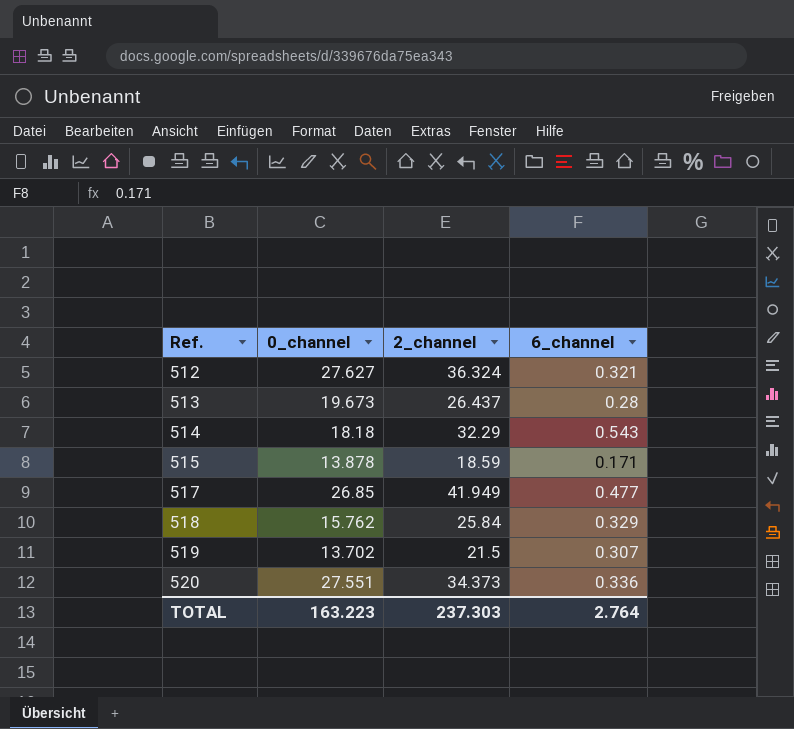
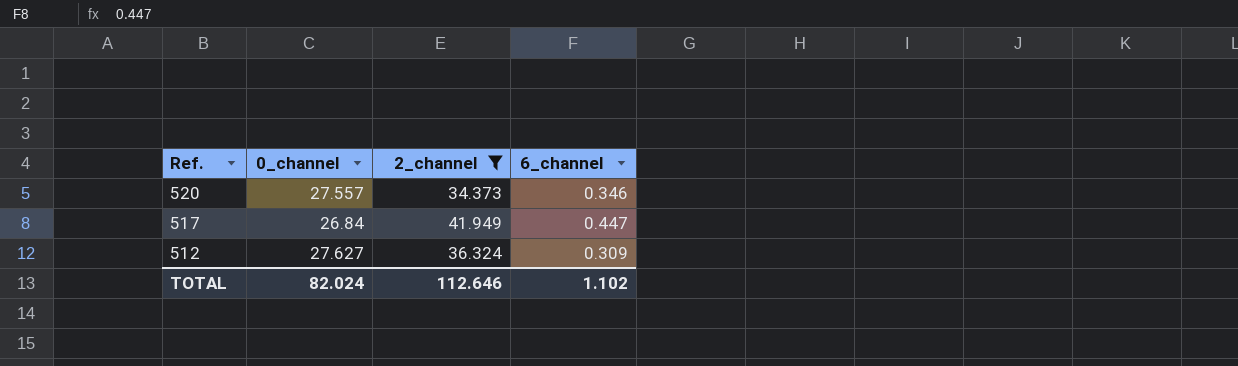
filter: none -> 2_channel >= 34.373
row order: Ref. ascending -> Ref. descending
520 | 0_channel: 27.551 -> 27.557
520 | 6_channel: 0.336 -> 0.346
517 | 0_channel: 26.85 -> 26.84
517 | 6_channel: 0.477 -> 0.447
512 | 6_channel: 0.321 -> 0.309
TOTAL | 0_channel: 163.223 -> 82.024
TOTAL | 2_channel: 237.303 -> 112.646
TOTAL | 6_channel: 2.764 -> 1.102

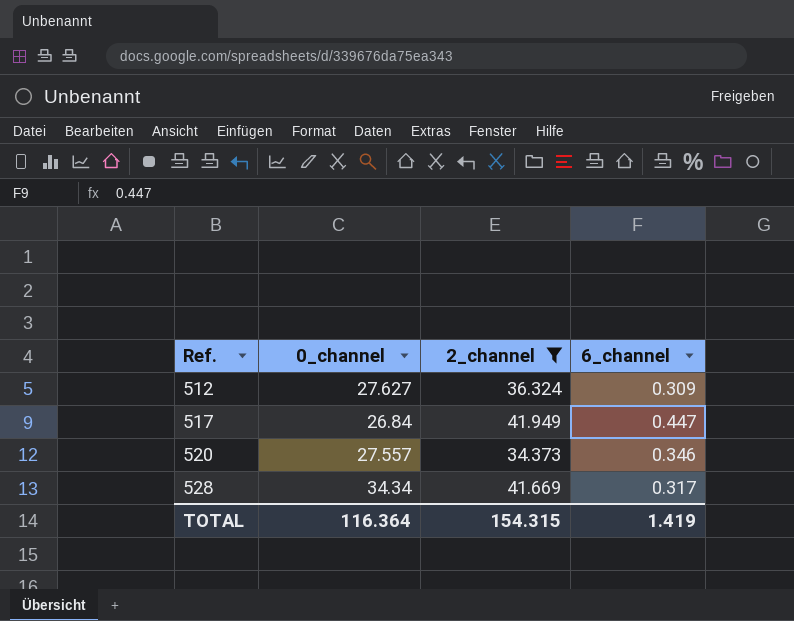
row order: Ref. descending -> Ref. ascending
row 528: none -> 34.34 | 41.669 | 0.317
TOTAL | 0_channel: 82.024 -> 116.364
TOTAL | 2_channel: 112.646 -> 154.315
TOTAL | 6_channel: 1.102 -> 1.419

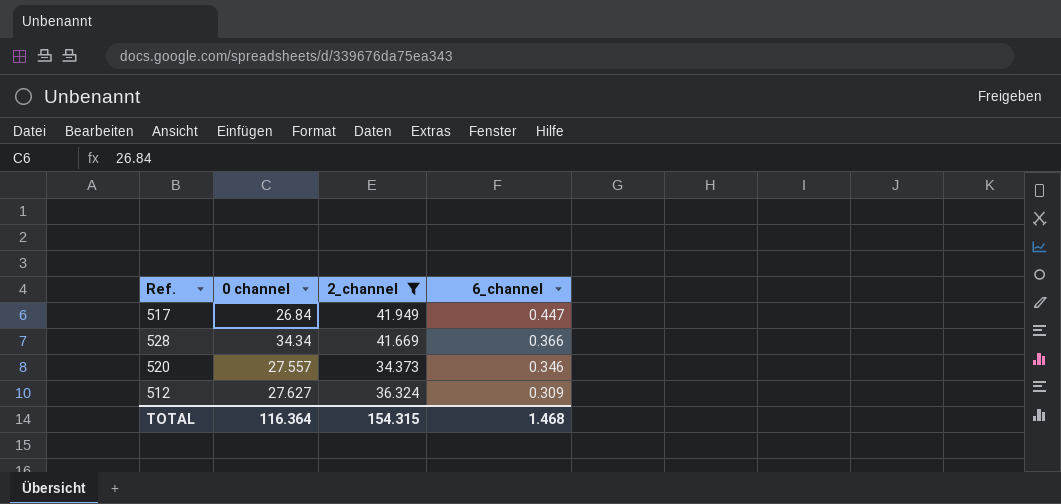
row order: Ref. ascending -> 6_channel descending
column name: 0_channel -> 0 channel
528 | 6_channel: 0.317 -> 0.366
TOTAL | 6_channel: 1.419 -> 1.468

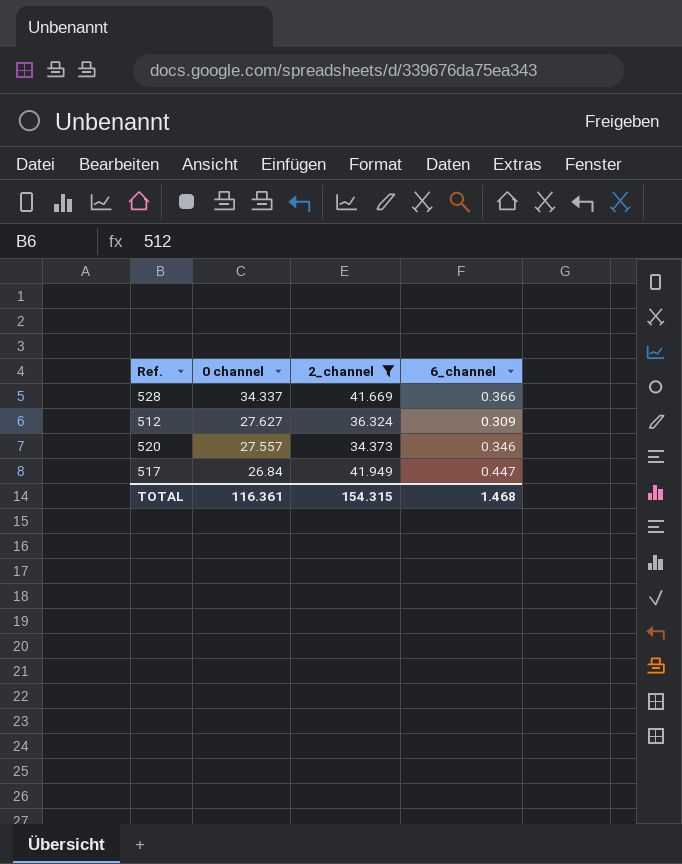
row order: 6_channel descending -> 0 channel descending
528 | 0 channel: 34.34 -> 34.337
TOTAL | 0 channel: 116.364 -> 116.361

